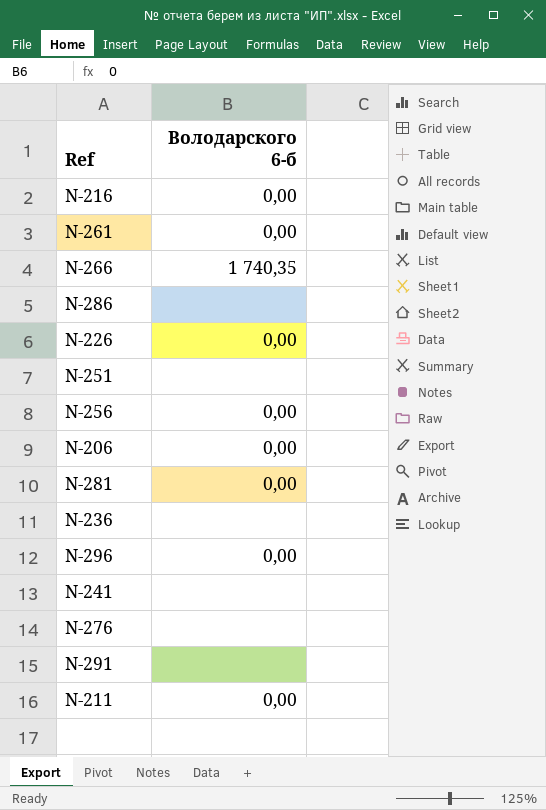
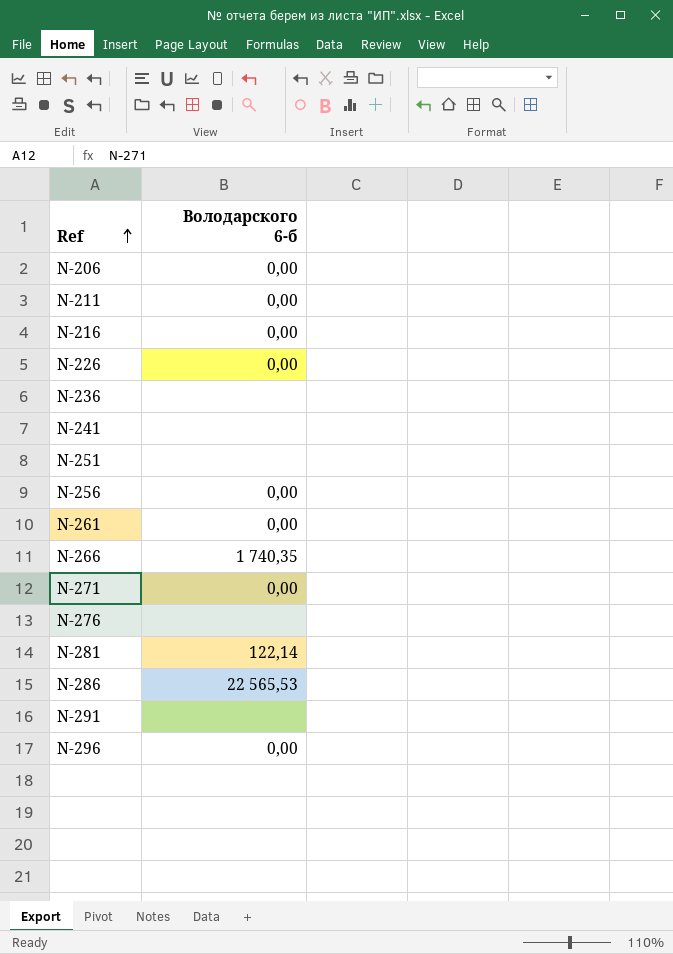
row order: none -> Ref ascending
row N-271: none -> 0,00
N-281 | Володарского 6-б: 0,00 -> 122,14
N-286 | Володарского 6-б: none -> 22 565,53

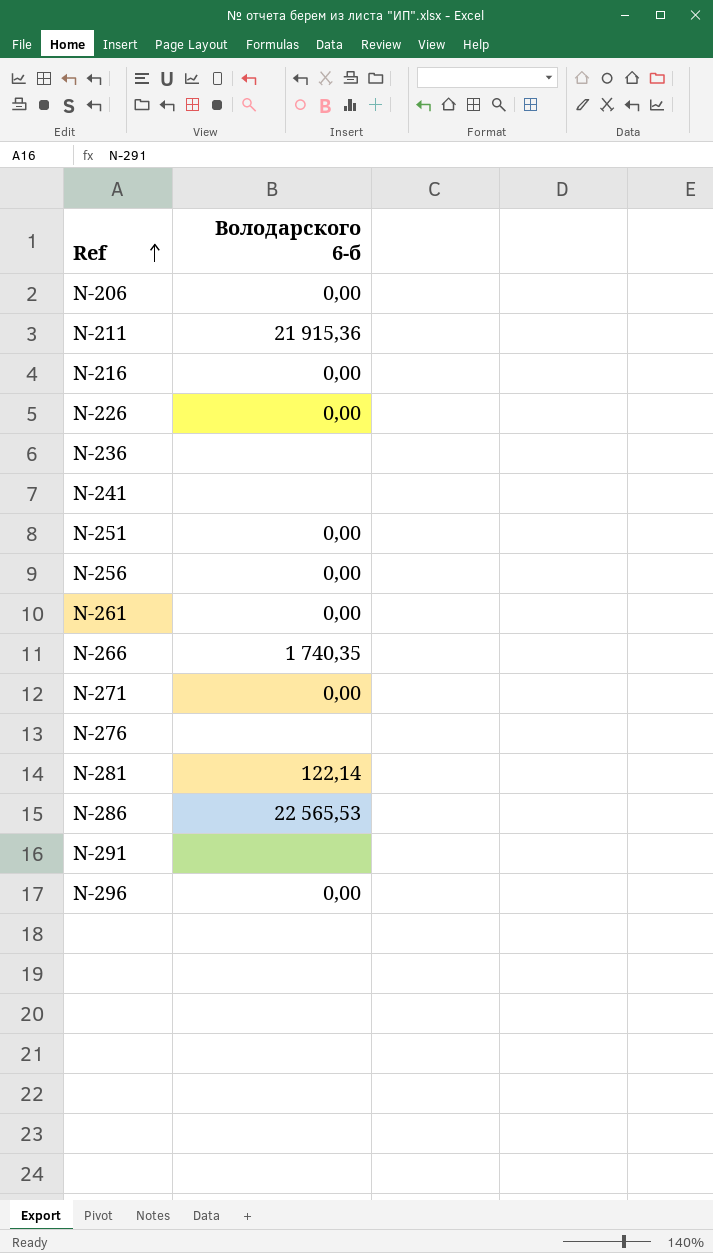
N-211 | Володарского 6-б: 0,00 -> 21 915,36
N-251 | Володарского 6-б: none -> 0,00

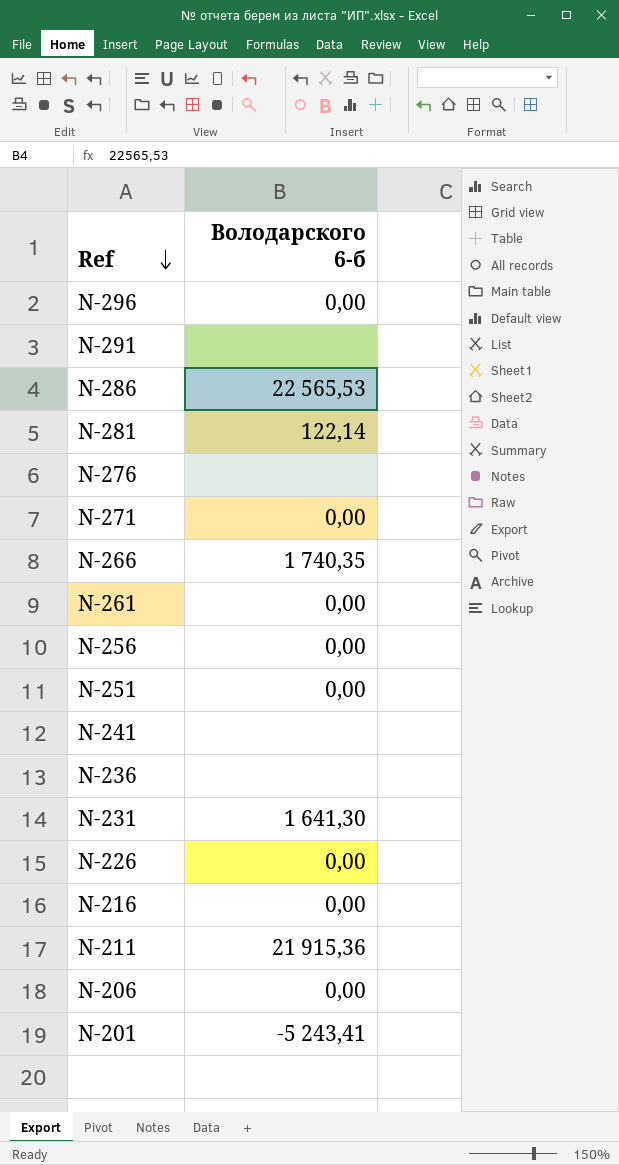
row order: Ref ascending -> Ref descending
row N-231: none -> 1 641,30
row N-201: none -> -5 243,41

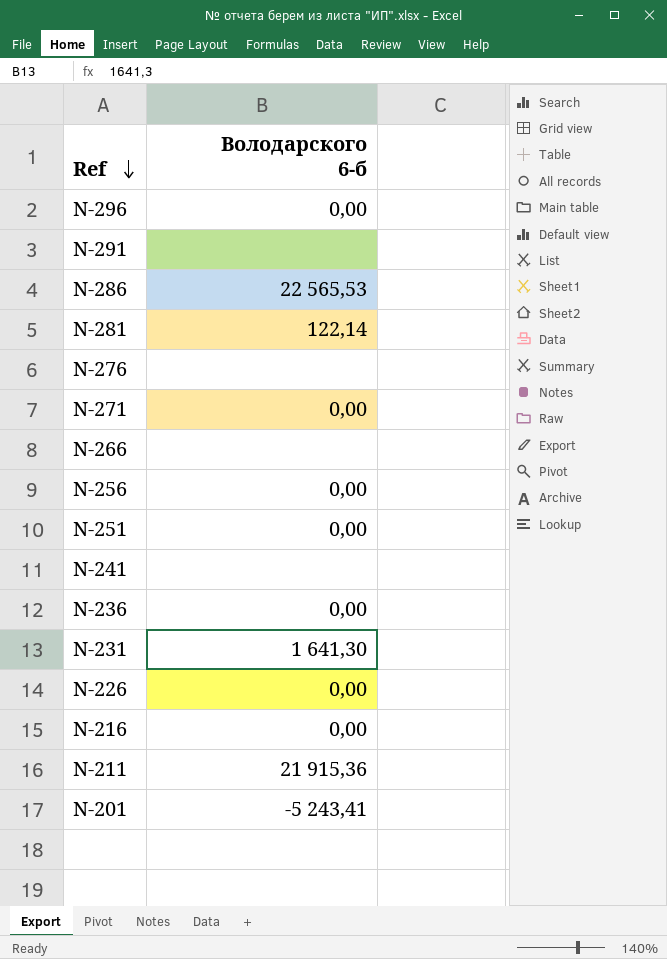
row N-261: 0,00 -> none
row N-206: 0,00 -> none
N-266 | Володарского 6-б: 1 740,35 -> none
N-236 | Володарского 6-б: none -> 0,00

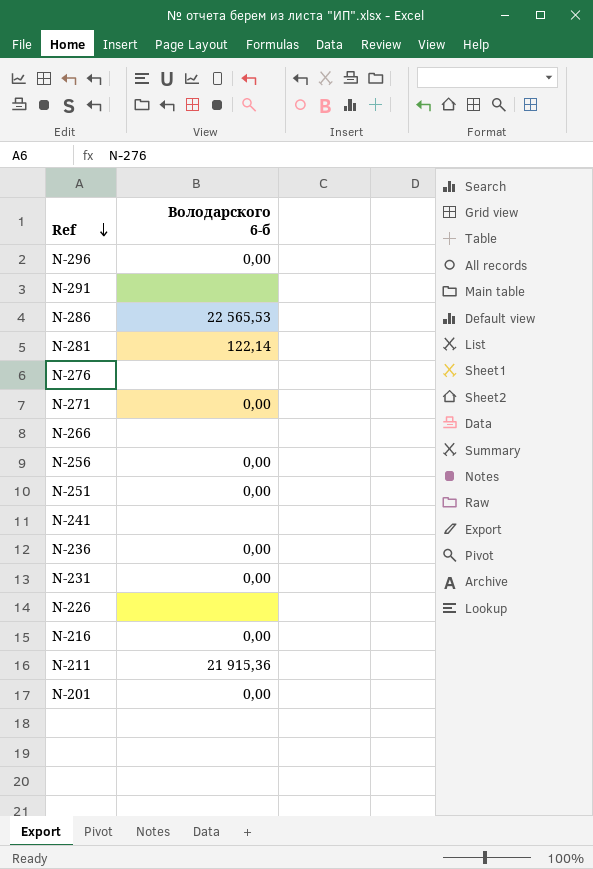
N-231 | Володарского 6-б: 1 641,30 -> 0,00
N-226 | Володарского 6-б: 0,00 -> none
N-201 | Володарского 6-б: -5 243,41 -> 0,00

